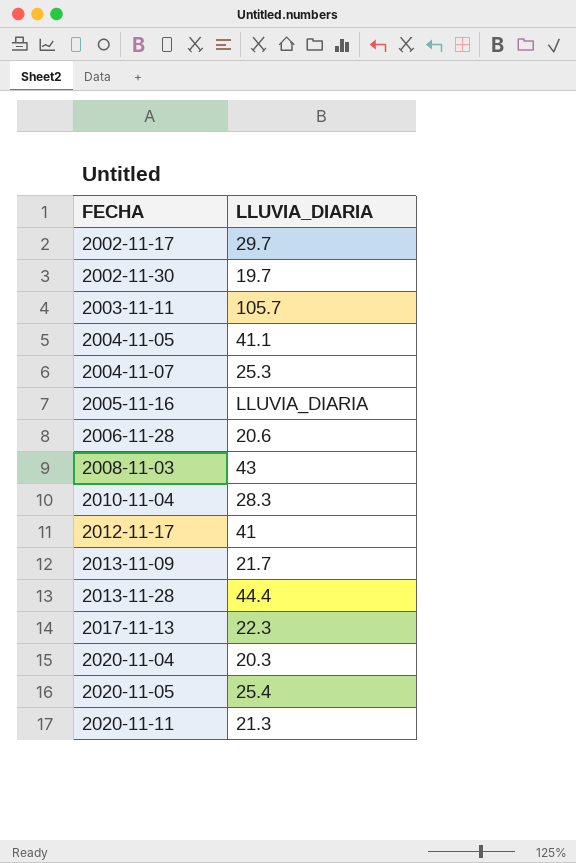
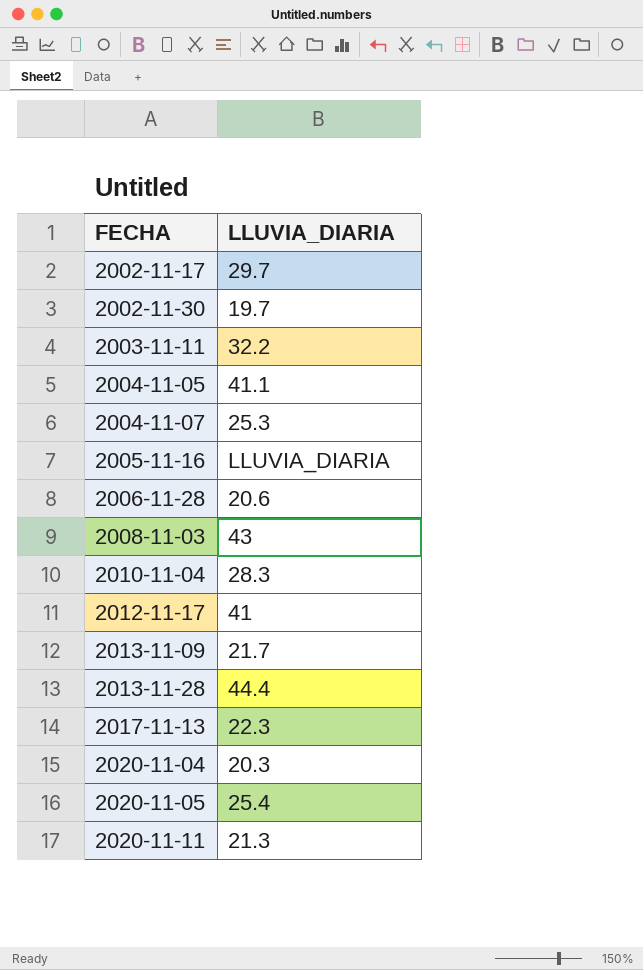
2003-11-11 | LLUVIA_DIARIA: 105.7 -> 32.2

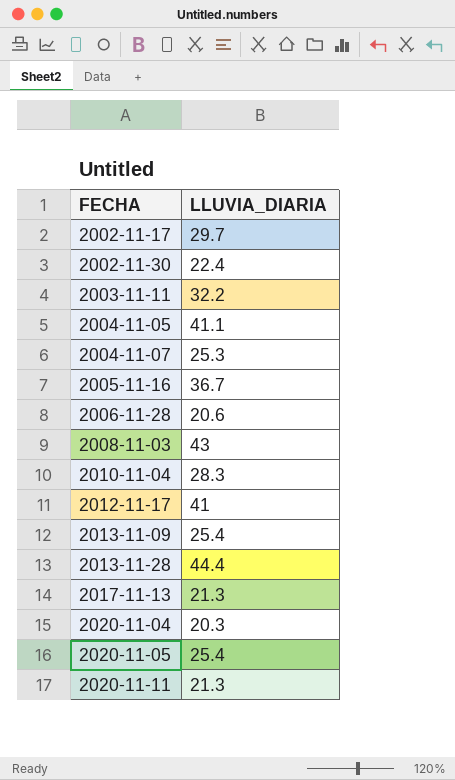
2002-11-30 | LLUVIA_DIARIA: 19.7 -> 22.4
2005-11-16 | LLUVIA_DIARIA: LLUVIA_DIARIA -> 36.7
2013-11-09 | LLUVIA_DIARIA: 21.7 -> 25.4
2017-11-13 | LLUVIA_DIARIA: 22.3 -> 21.3

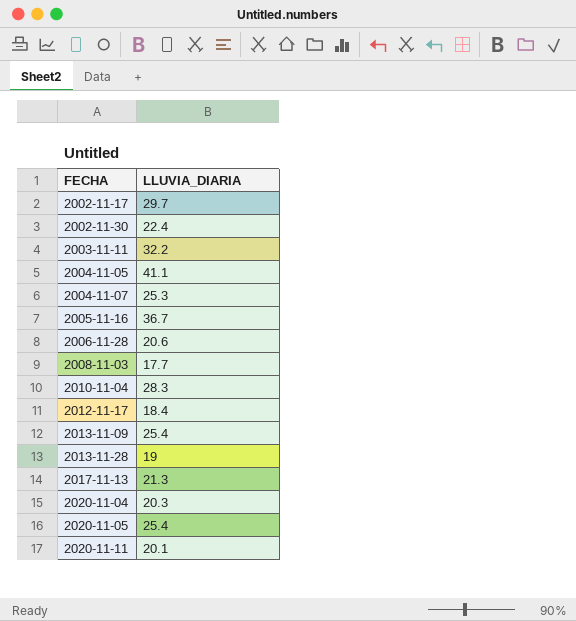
2008-11-03 | LLUVIA_DIARIA: 43 -> 17.7
2012-11-17 | LLUVIA_DIARIA: 41 -> 18.4
2013-11-28 | LLUVIA_DIARIA: 44.4 -> 19
2020-11-11 | LLUVIA_DIARIA: 21.3 -> 20.1

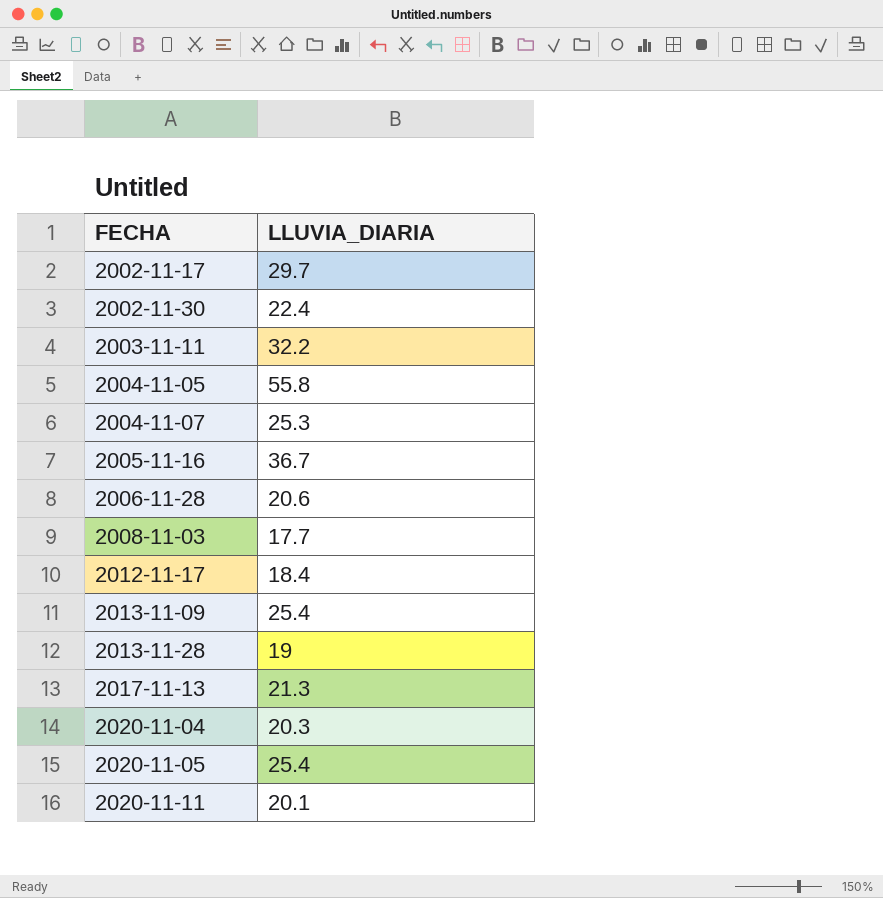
row 2010-11-04: 28.3 -> none
2004-11-05 | LLUVIA_DIARIA: 41.1 -> 55.8

